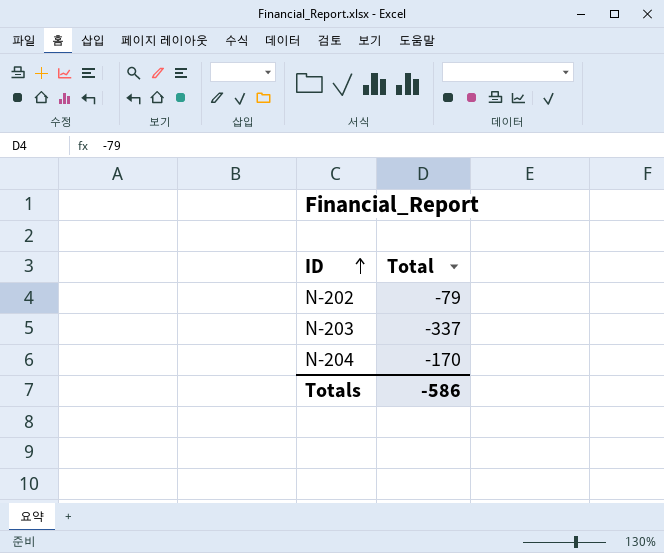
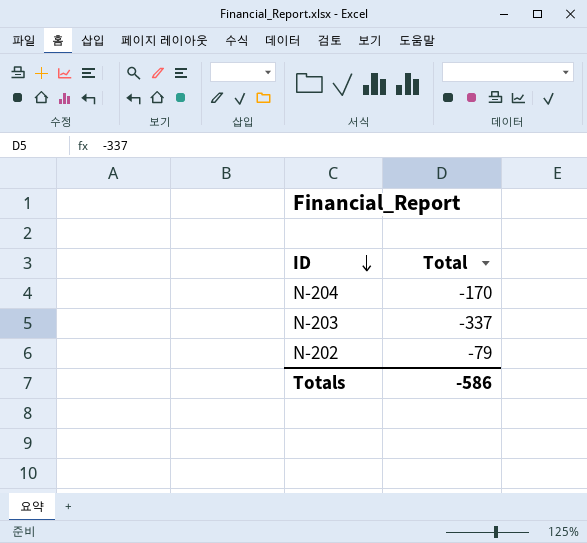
row order: ID ascending -> ID descending

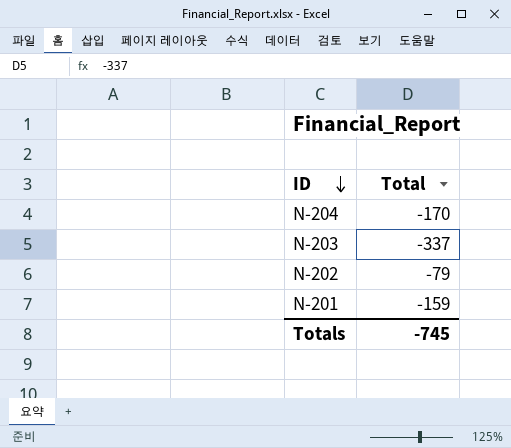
row N-201: none -> -159
Totals | Total: -586 -> -745

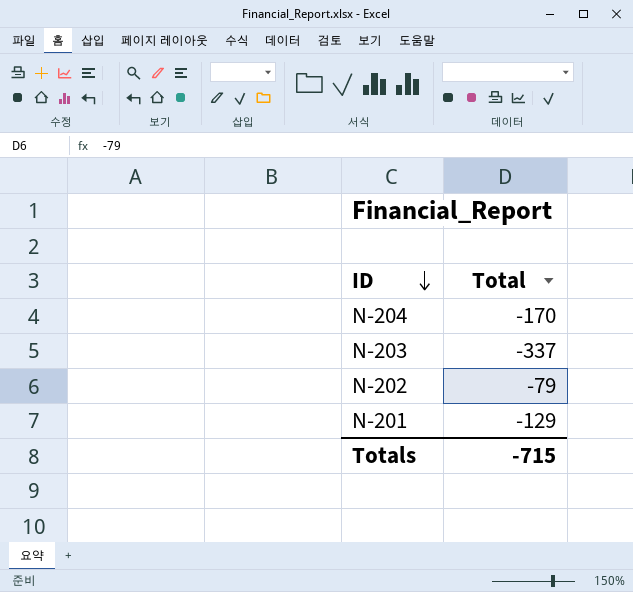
N-201 | Total: -159 -> -129
Totals | Total: -745 -> -715

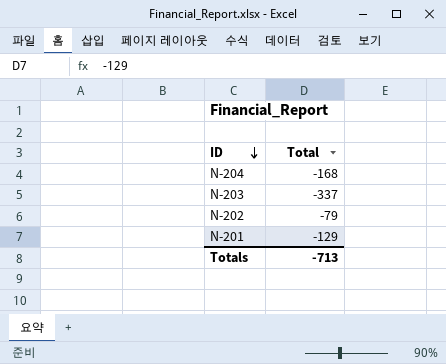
N-204 | Total: -170 -> -168
Totals | Total: -715 -> -713

